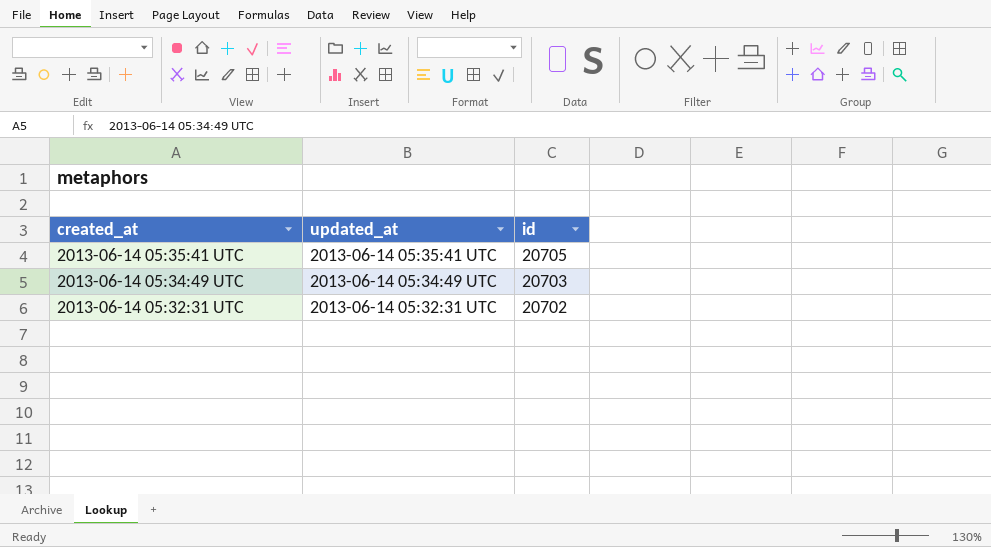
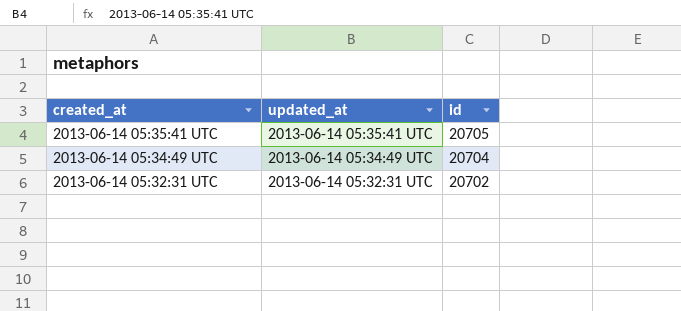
2013-06-14 05:34:49 UTC | id: 20703 -> 20704

